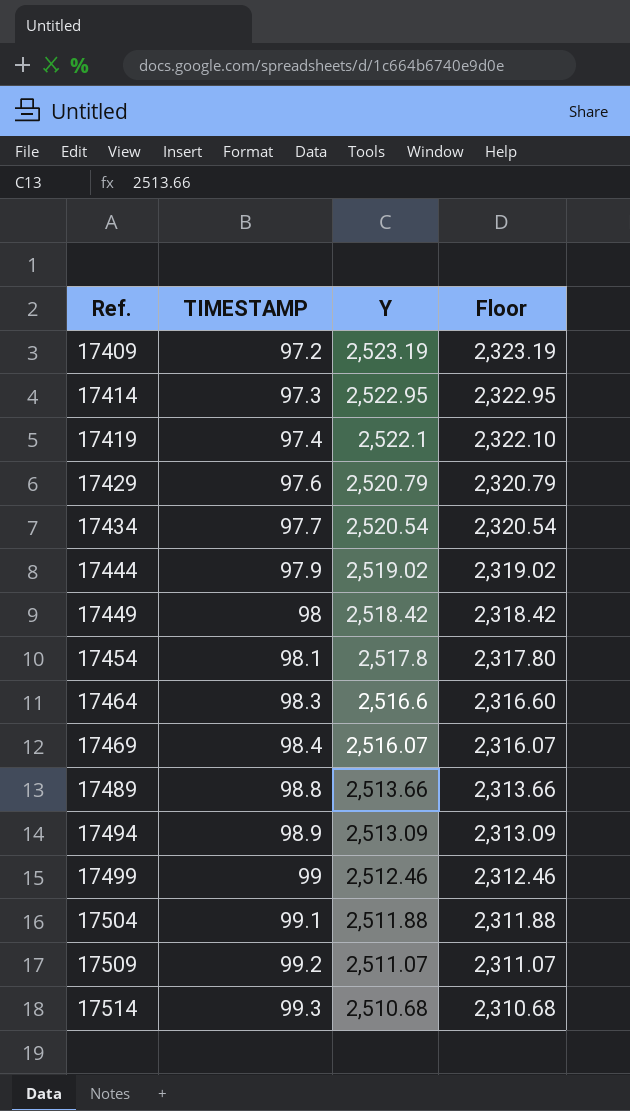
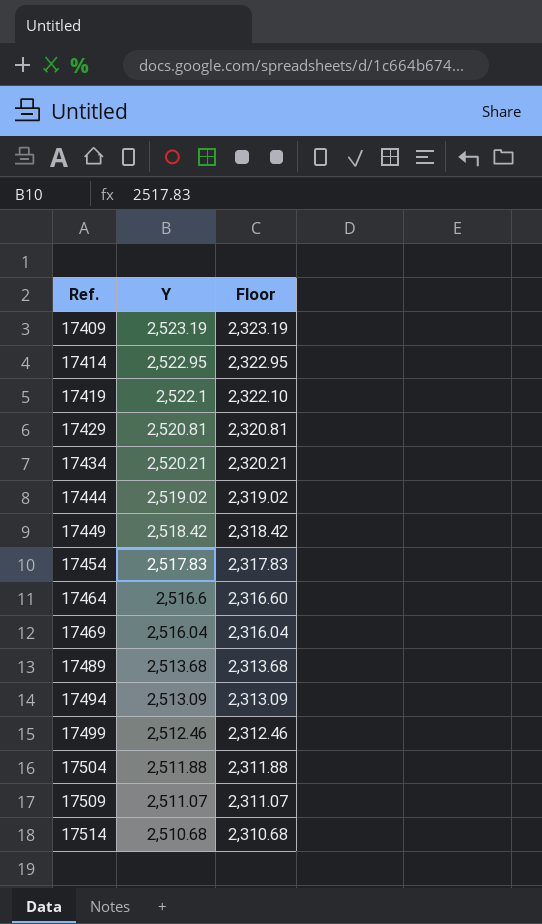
column TIMESTAMP | position: 2 -> none
17429 | Y: 2,520.79 -> 2,520.81
17429 | Floor: 2,320.79 -> 2,320.81
17434 | Y: 2,520.54 -> 2,520.21
17434 | Floor: 2,320.54 -> 2,320.21
17454 | Y: 2,517.8 -> 2,517.83
17454 | Floor: 2,317.80 -> 2,317.83
17469 | Y: 2,516.07 -> 2,516.04
17469 | Floor: 2,316.07 -> 2,316.04
17489 | Y: 2,513.66 -> 2,513.68
17489 | Floor: 2,313.66 -> 2,313.68

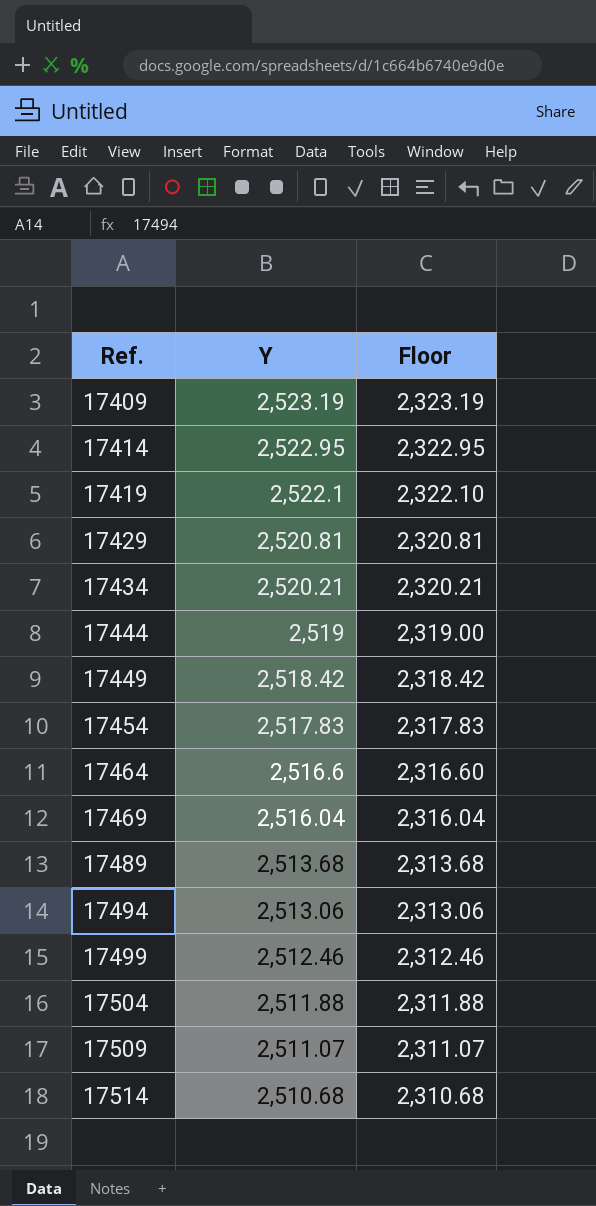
17444 | Y: 2,519.02 -> 2,519
17444 | Floor: 2,319.02 -> 2,319.00
17494 | Y: 2,513.09 -> 2,513.06
17494 | Floor: 2,313.09 -> 2,313.06

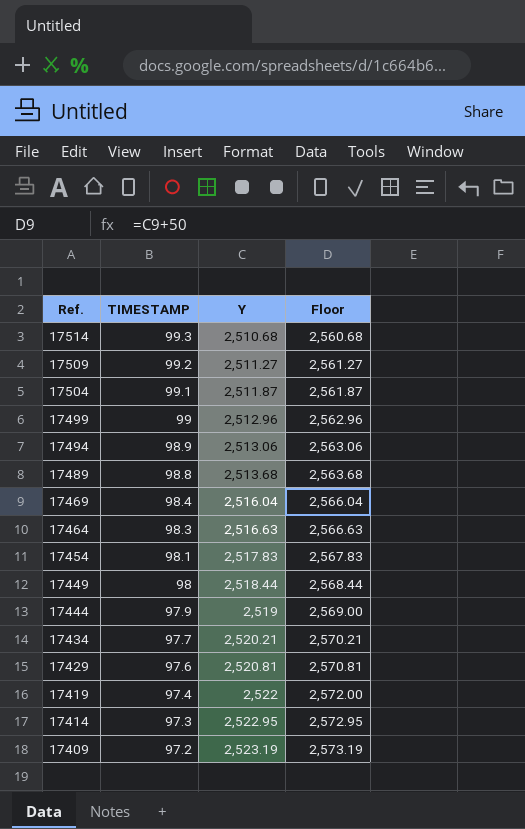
row order: Ref. ascending -> Ref. descending
column TIMESTAMP | position: none -> 2
column Floor | formula: [Y] - 200 -> [Y] + 50
17509 | Y: 2,511.07 -> 2,511.27
17504 | Y: 2,511.88 -> 2,511.87
17499 | Y: 2,512.46 -> 2,512.96
17464 | Y: 2,516.6 -> 2,516.63
17449 | Y: 2,518.42 -> 2,518.44
17419 | Y: 2,522.1 -> 2,522

